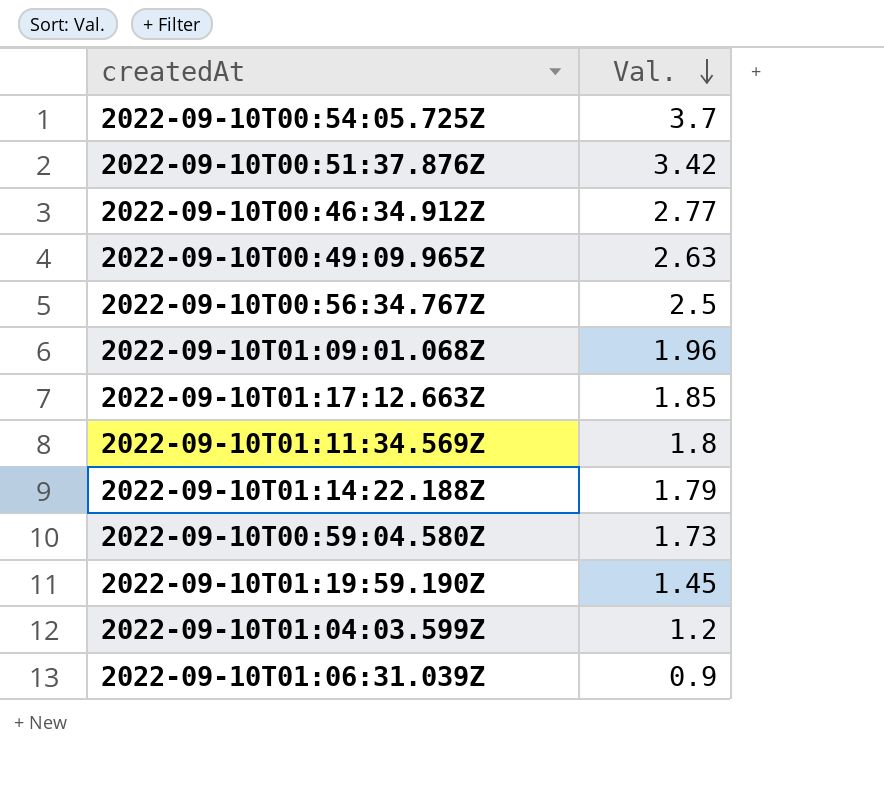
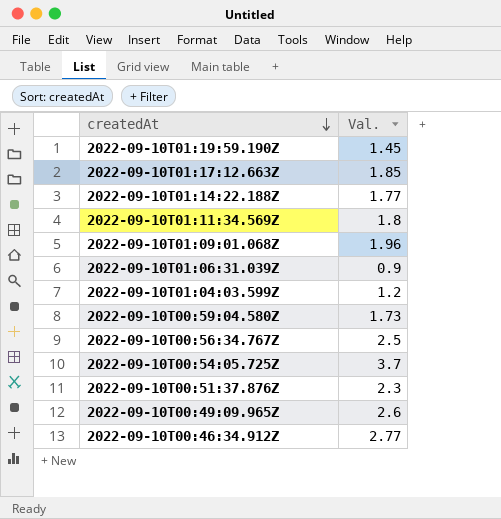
row order: Val. descending -> createdAt descending
2022-09-10T01:14:22.188Z | Val.: 1.79 -> 1.77
2022-09-10T00:51:37.876Z | Val.: 3.42 -> 2.3
2022-09-10T00:49:09.965Z | Val.: 2.63 -> 2.6

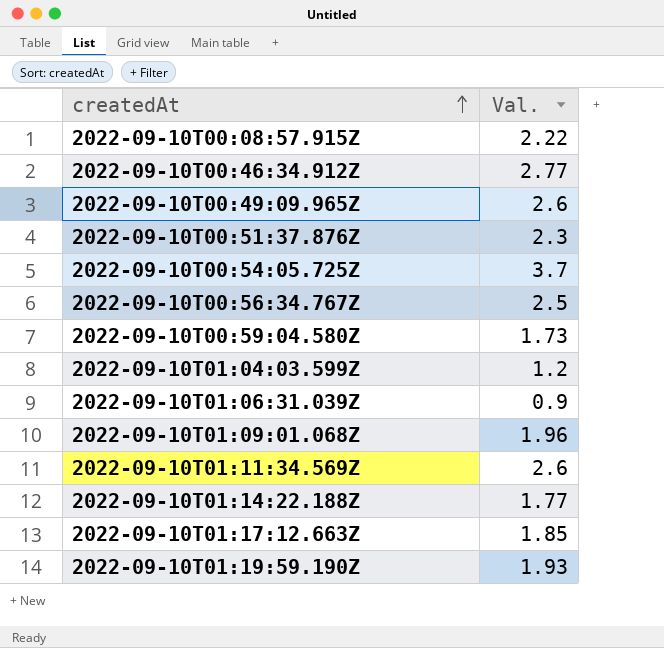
row order: createdAt descending -> createdAt ascending
row 2022-09-10T00:08:57.915Z: none -> 2.22
2022-09-10T01:11:34.569Z | Val.: 1.8 -> 2.6
2022-09-10T01:19:59.190Z | Val.: 1.45 -> 1.93

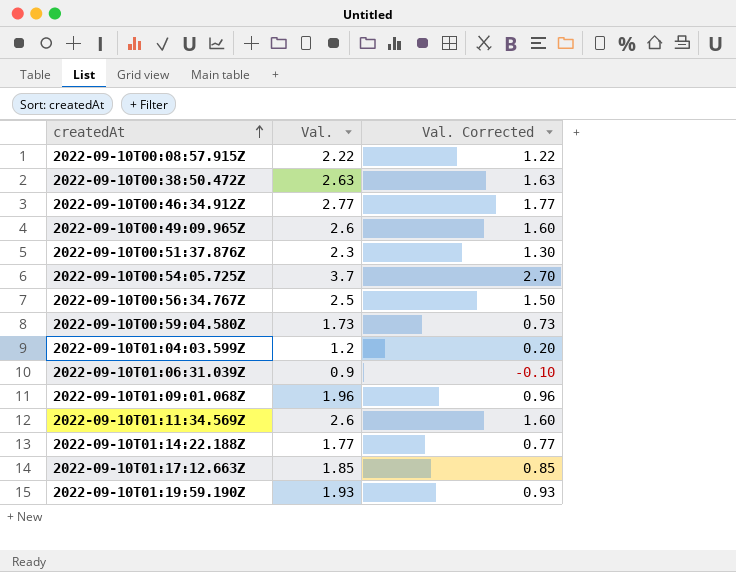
column Val. Corrected | formula: none -> [Val.] - 1
row 2022-09-10T00:38:50.472Z: none -> 2.63 | 1.63

